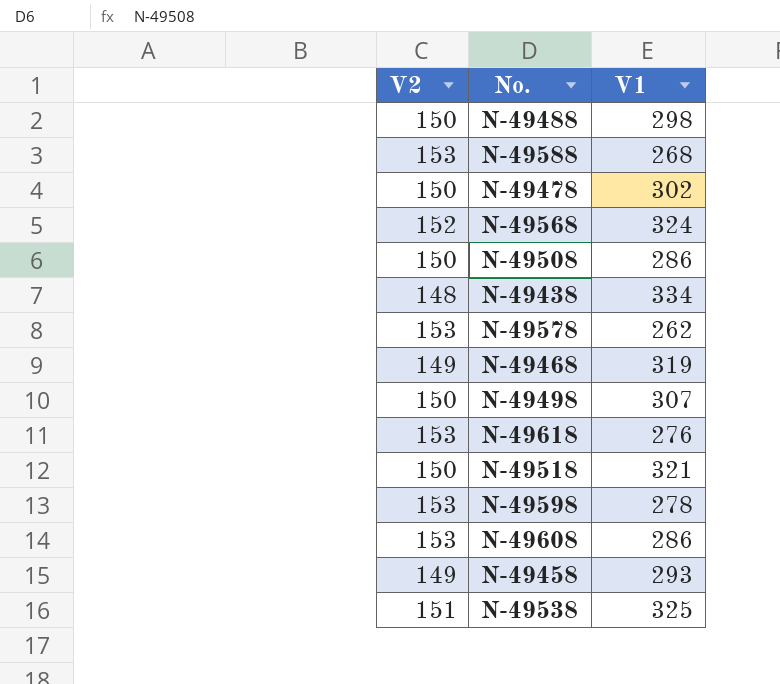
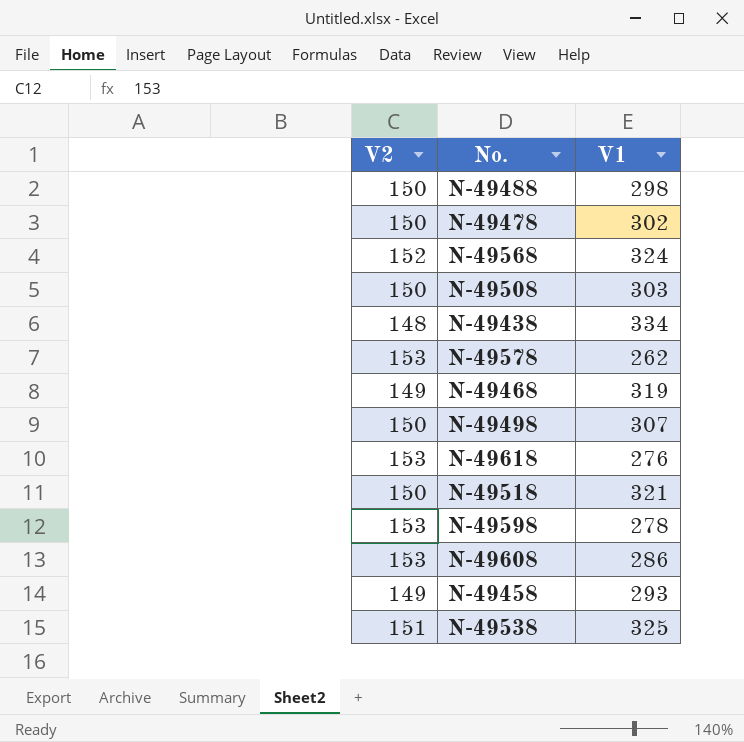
row N-49588: 153 | 268 -> none
N-49508 | V1: 286 -> 303

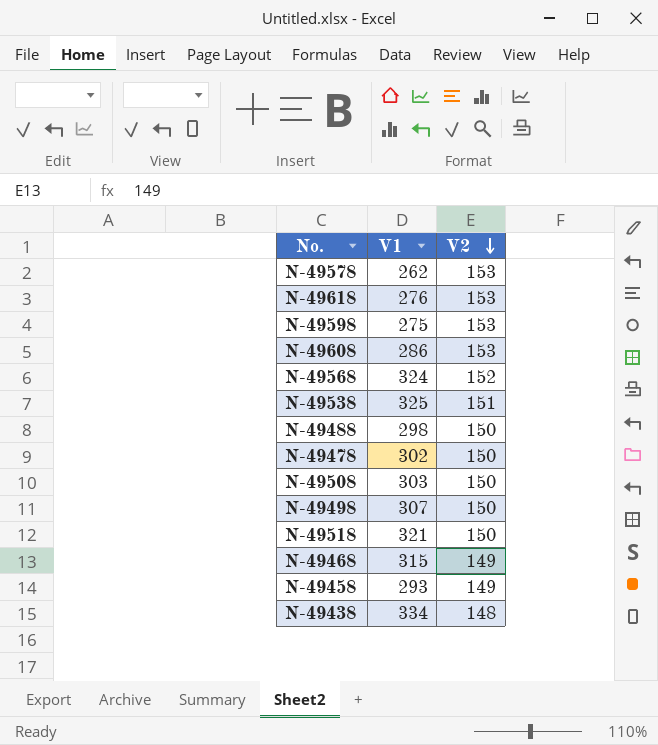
row order: none -> V2 descending
column V2 | position: 1 -> 3
N-49598 | V1: 278 -> 275
N-49468 | V1: 319 -> 315

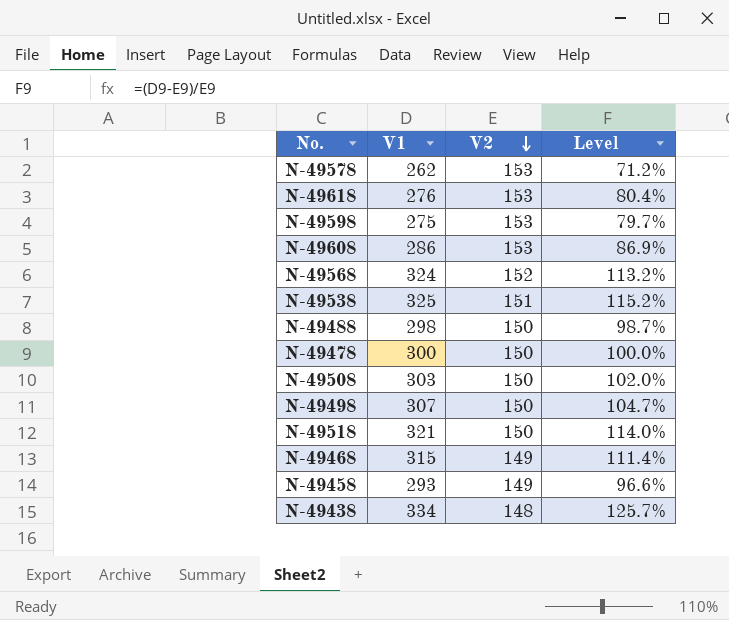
column Level | formula: none -> ([V1] - [V2]) / [V2]
N-49478 | V1: 302 -> 300

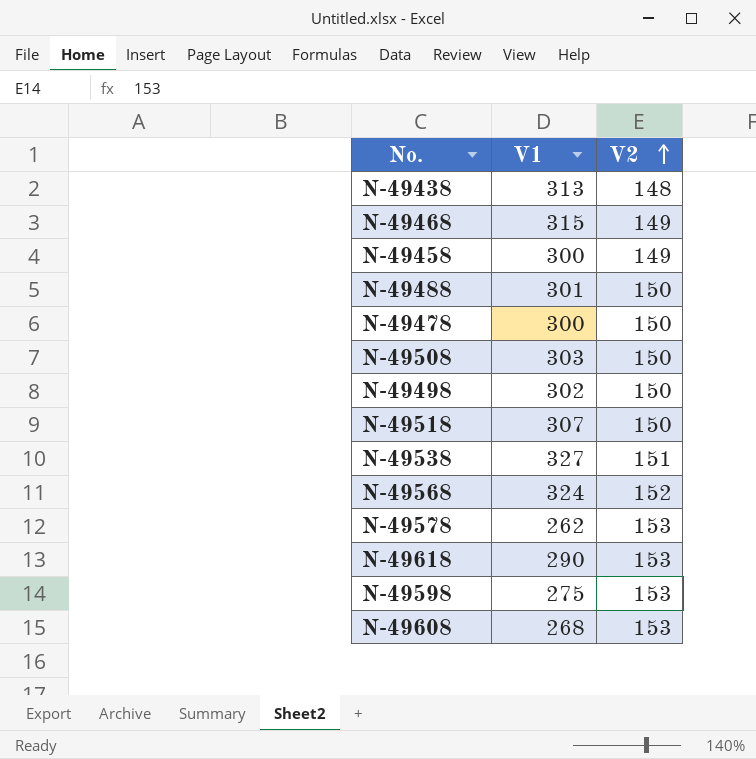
row order: V2 descending -> V2 ascending
column Level | formula: ([V1] - [V2]) / [V2] -> none
N-49438 | V1: 334 -> 313
N-49458 | V1: 293 -> 300
N-49488 | V1: 298 -> 301
N-49498 | V1: 307 -> 302
N-49518 | V1: 321 -> 307
N-49538 | V1: 325 -> 327
N-49618 | V1: 276 -> 290
N-49608 | V1: 286 -> 268

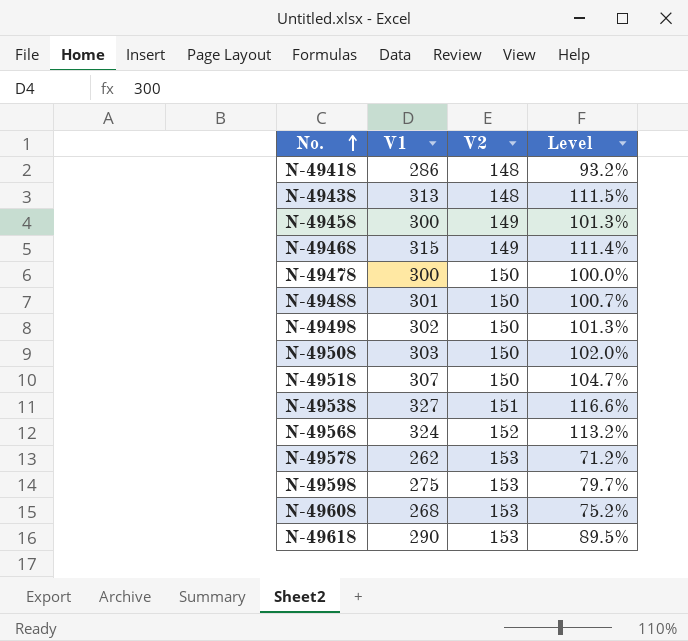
row order: V2 ascending -> No. ascending
column Level | formula: none -> ([V1] - [V2]) / [V2]
row N-49418: none -> 286 | 148 | 93.2%

